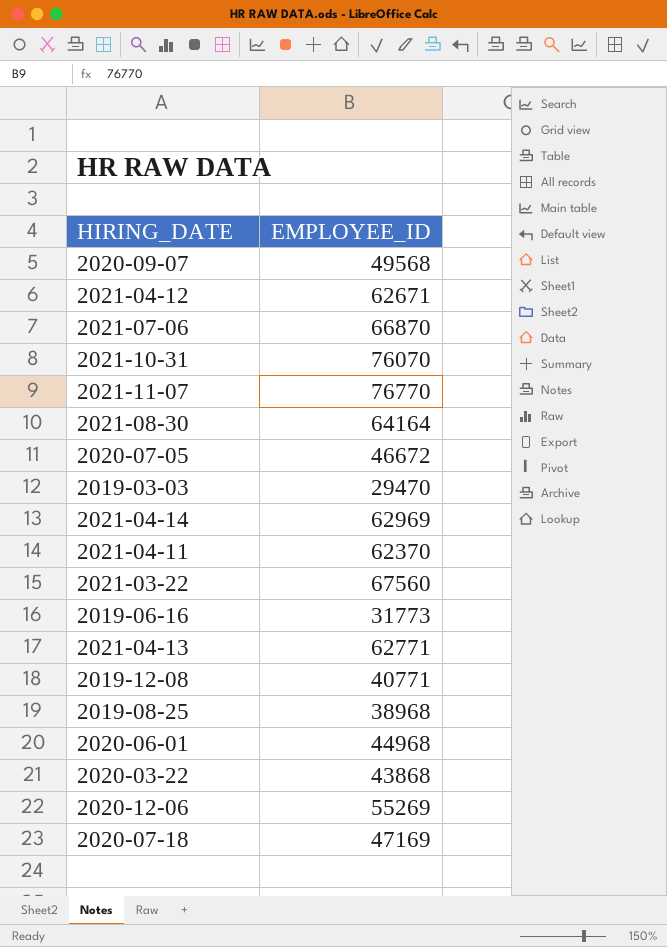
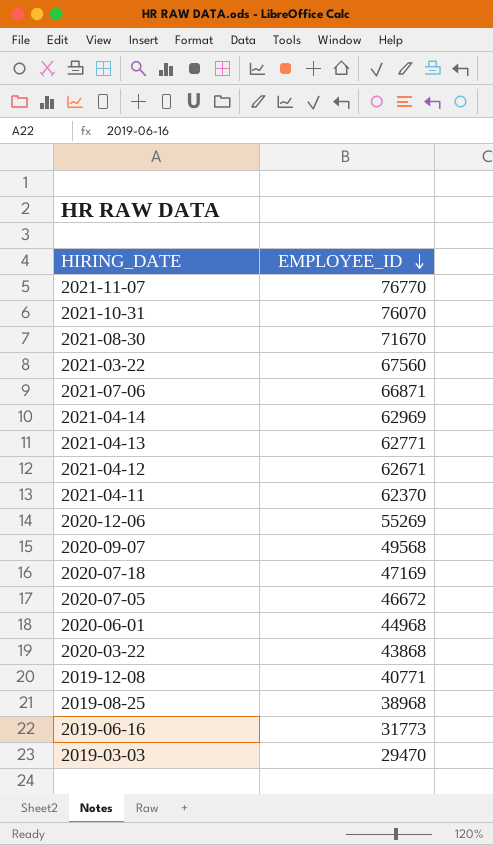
row order: none -> EMPLOYEE_ID descending
2021-08-30 | EMPLOYEE_ID: 64164 -> 71670
2021-07-06 | EMPLOYEE_ID: 66870 -> 66871

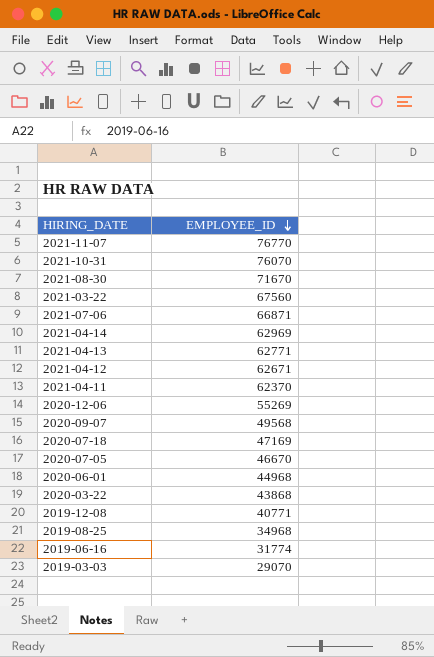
2020-07-05 | EMPLOYEE_ID: 46672 -> 46670
2019-08-25 | EMPLOYEE_ID: 38968 -> 34968
2019-06-16 | EMPLOYEE_ID: 31773 -> 31774
2019-03-03 | EMPLOYEE_ID: 29470 -> 29070

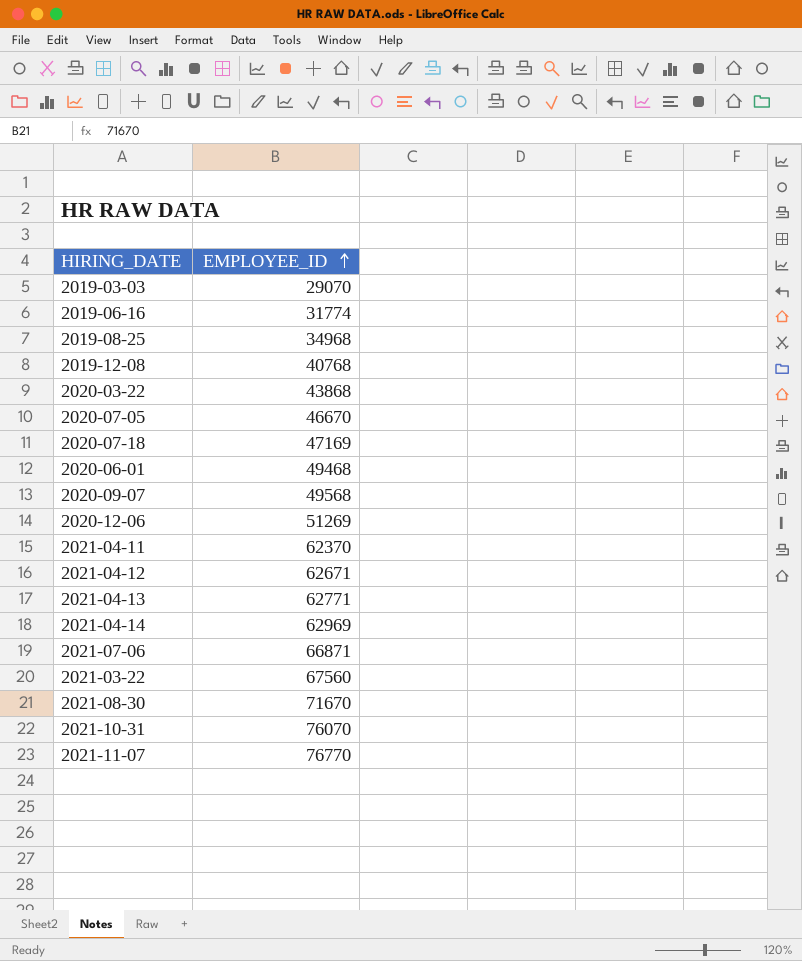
row order: EMPLOYEE_ID descending -> EMPLOYEE_ID ascending
2019-12-08 | EMPLOYEE_ID: 40771 -> 40768
2020-06-01 | EMPLOYEE_ID: 44968 -> 49468
2020-12-06 | EMPLOYEE_ID: 55269 -> 51269

